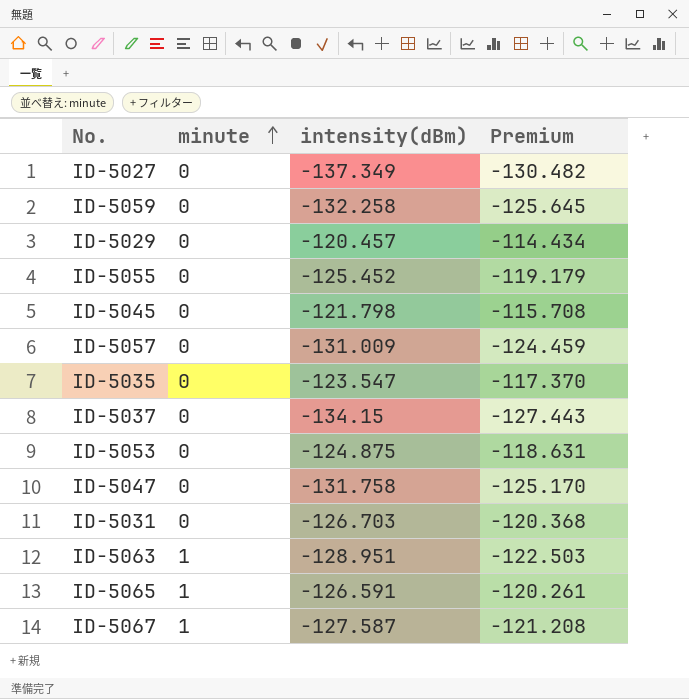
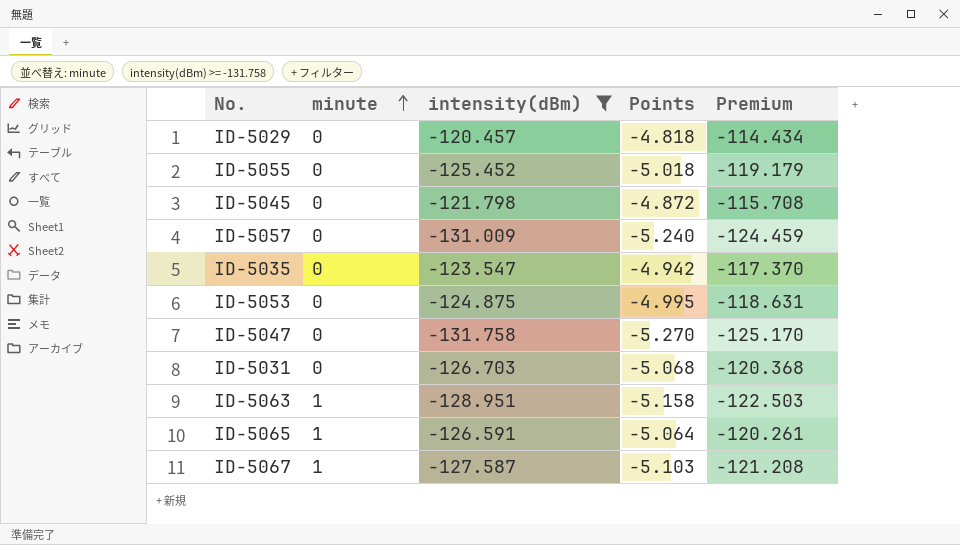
filter: none -> intensity(dBm) >= -131.758
column Points | formula: none -> [intensity(dBm)] * 0.04

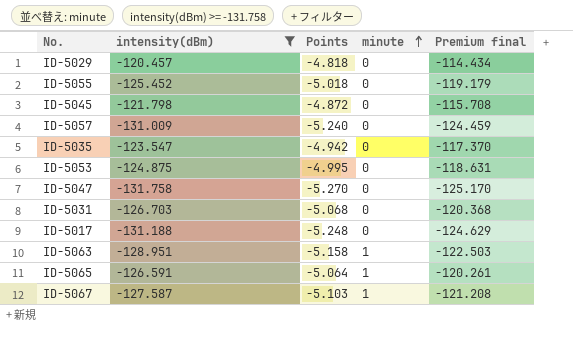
column minute | position: 2 -> 4
column name: Premium -> Premium final
row ID-5017: none -> -131.188 | -5.248 | 0 | -124.629

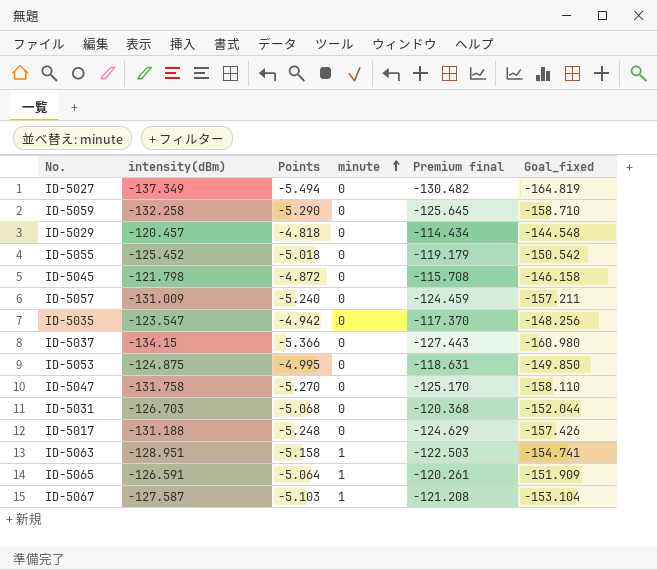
filter: intensity(dBm) >= -131.758 -> none
column Goal_fixed | formula: none -> [intensity(dBm)] * 1.2

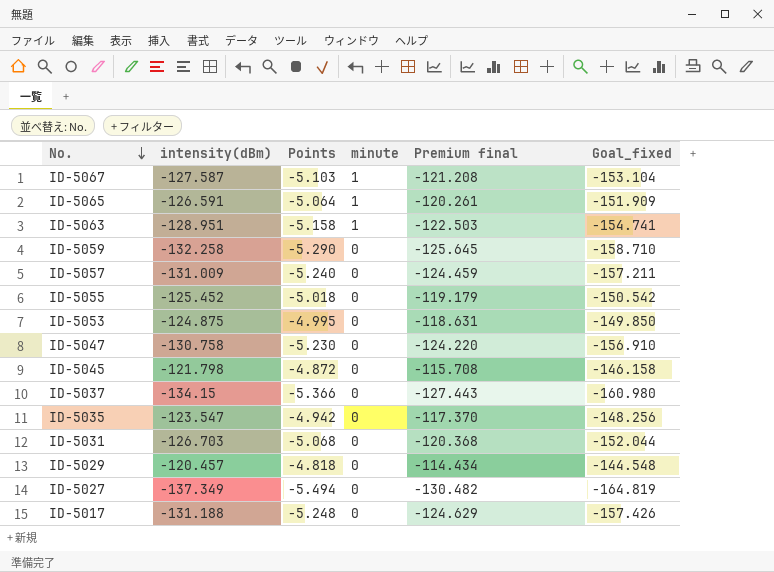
row order: minute ascending -> No. descending
ID-5047 | intensity(dBm): -131.758 -> -130.758
ID-5047 | Points: -5.270 -> -5.230
ID-5047 | Premium final: -125.170 -> -124.220
ID-5047 | Goal_fixed: -158.110 -> -156.910

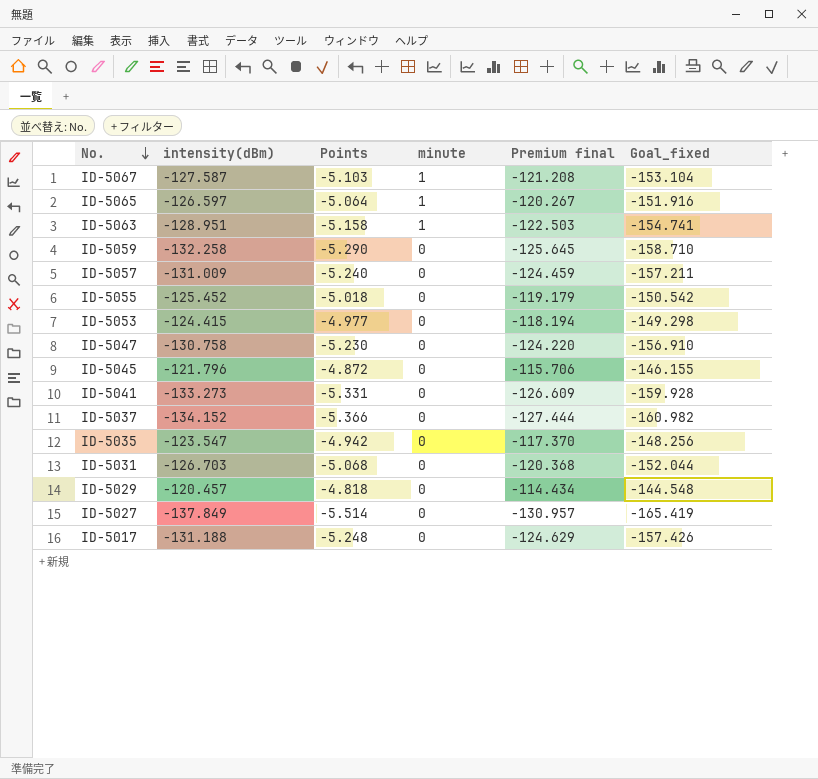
ID-5065 | intensity(dBm): -126.591 -> -126.597
ID-5065 | Premium final: -120.261 -> -120.267
ID-5065 | Goal_fixed: -151.909 -> -151.916
ID-5053 | intensity(dBm): -124.875 -> -124.415
ID-5053 | Points: -4.995 -> -4.977
ID-5053 | Premium final: -118.631 -> -118.194
ID-5053 | Goal_fixed: -149.850 -> -149.298
ID-5045 | intensity(dBm): -121.798 -> -121.796
ID-5045 | Premium final: -115.708 -> -115.706
ID-5045 | Goal_fixed: -146.158 -> -146.155
row ID-5041: none -> -133.273 | -5.331 | 0 | -126.609 | -159.928
ID-5037 | intensity(dBm): -134.15 -> -134.152
ID-5037 | Premium final: -127.443 -> -127.444
ID-5037 | Goal_fixed: -160.980 -> -160.982
ID-5027 | intensity(dBm): -137.349 -> -137.849
ID-5027 | Points: -5.494 -> -5.514
ID-5027 | Premium final: -130.482 -> -130.957
ID-5027 | Goal_fixed: -164.819 -> -165.419

